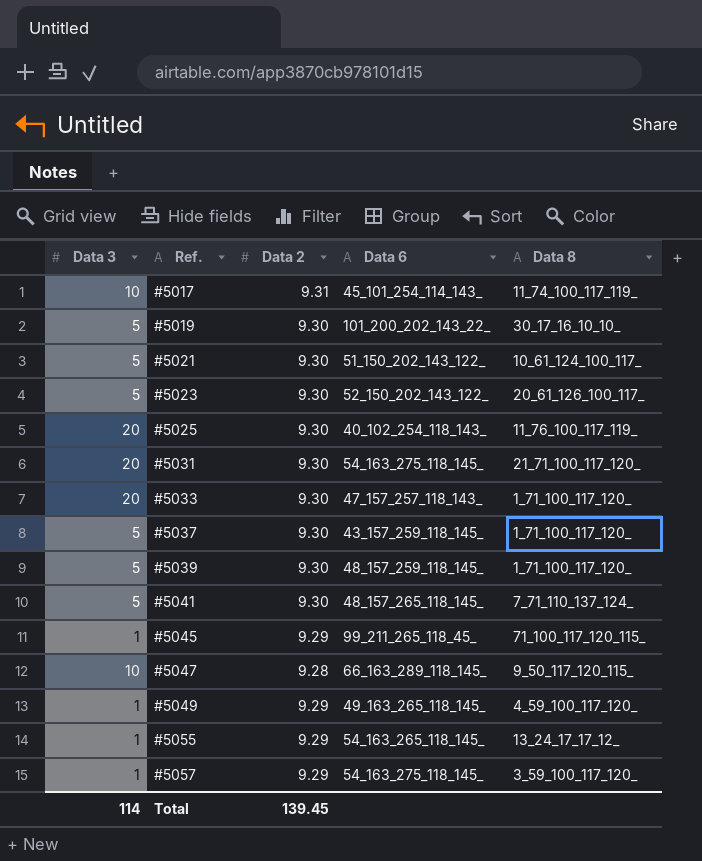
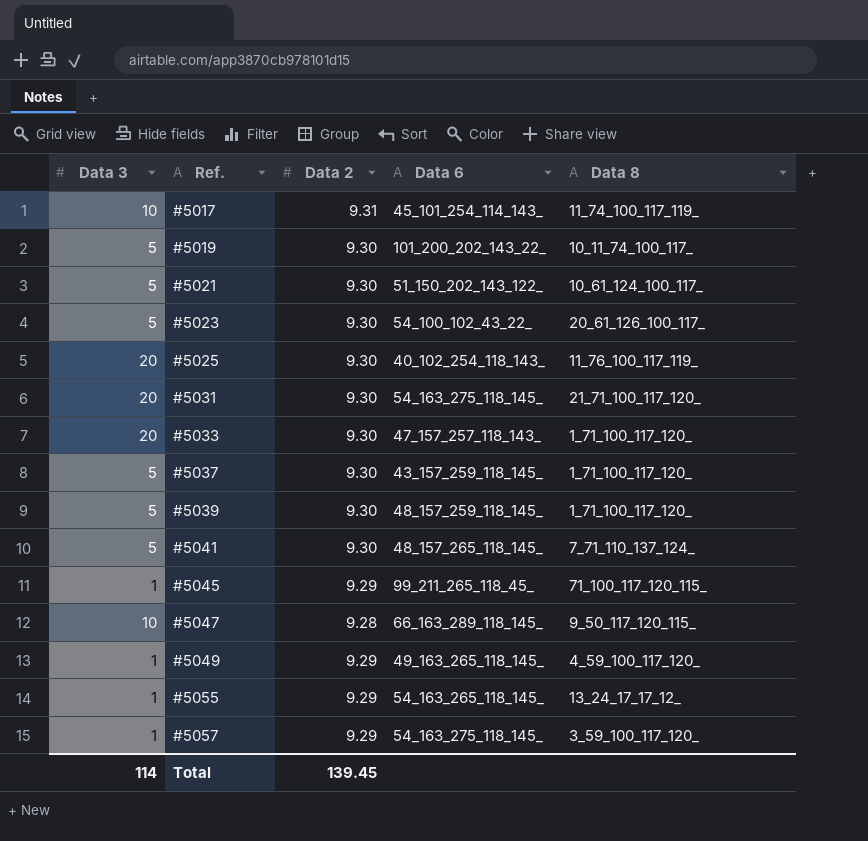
#5019 | Data 8: 30_17_16_10_10_ -> 10_11_74_100_117_
#5023 | Data 6: 52_150_202_143_122_ -> 54_100_102_43_22_

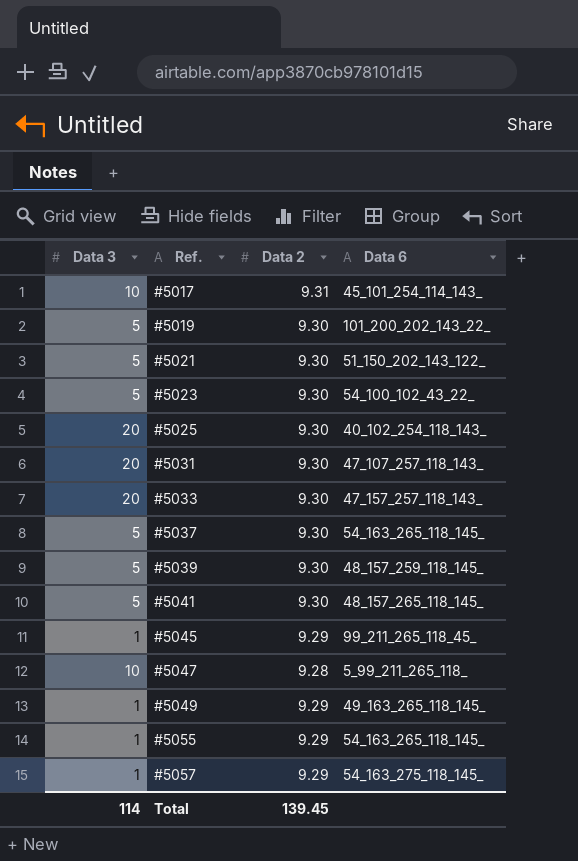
column Data 8 | position: 5 -> none
#5031 | Data 6: 54_163_275_118_145_ -> 47_107_257_118_143_
#5037 | Data 6: 43_157_259_118_145_ -> 54_163_265_118_145_
#5047 | Data 6: 66_163_289_118_145_ -> 5_99_211_265_118_

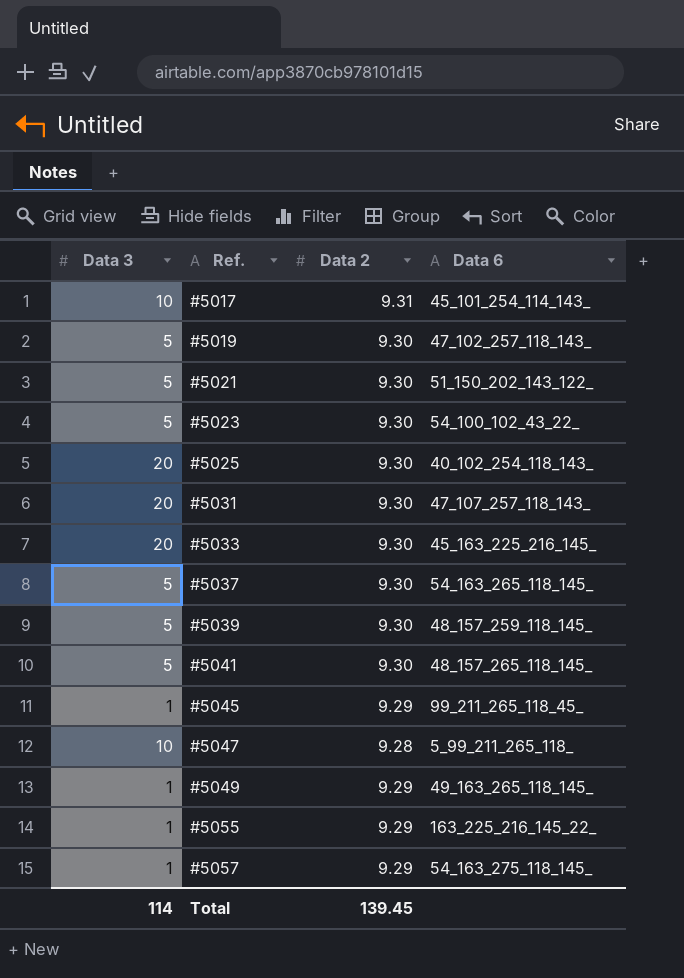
#5019 | Data 6: 101_200_202_143_22_ -> 47_102_257_118_143_
#5033 | Data 6: 47_157_257_118_143_ -> 45_163_225_216_145_
#5055 | Data 6: 54_163_265_118_145_ -> 163_225_216_145_22_

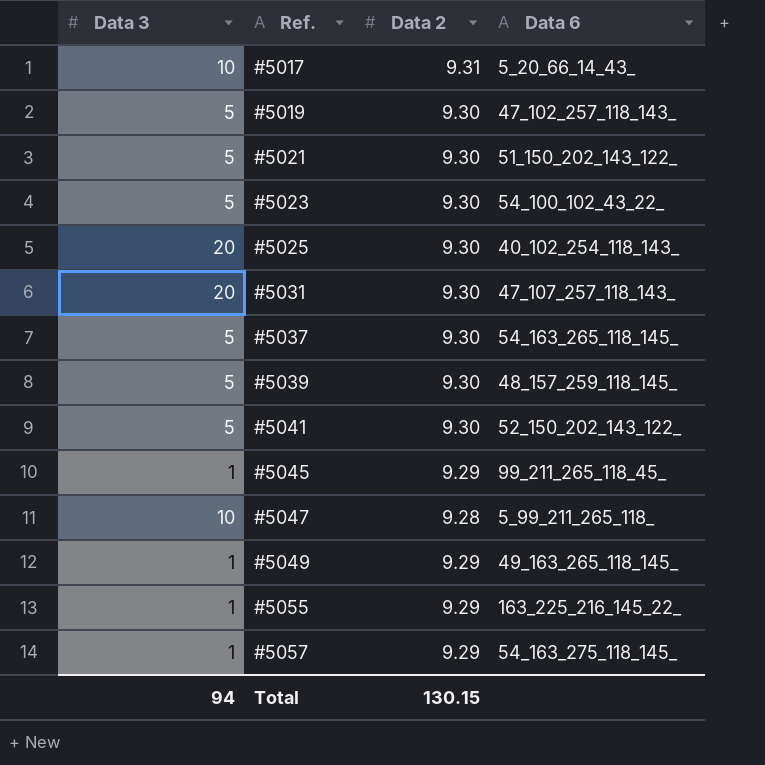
row #5033: 20 | 9.30 | 45_163_225_216_145_ -> none
#5017 | Data 6: 45_101_254_114_143_ -> 5_20_66_14_43_
#5041 | Data 6: 48_157_265_118_145_ -> 52_150_202_143_122_
Total | Data 3: 114 -> 94
Total | Data 2: 139.45 -> 130.15

